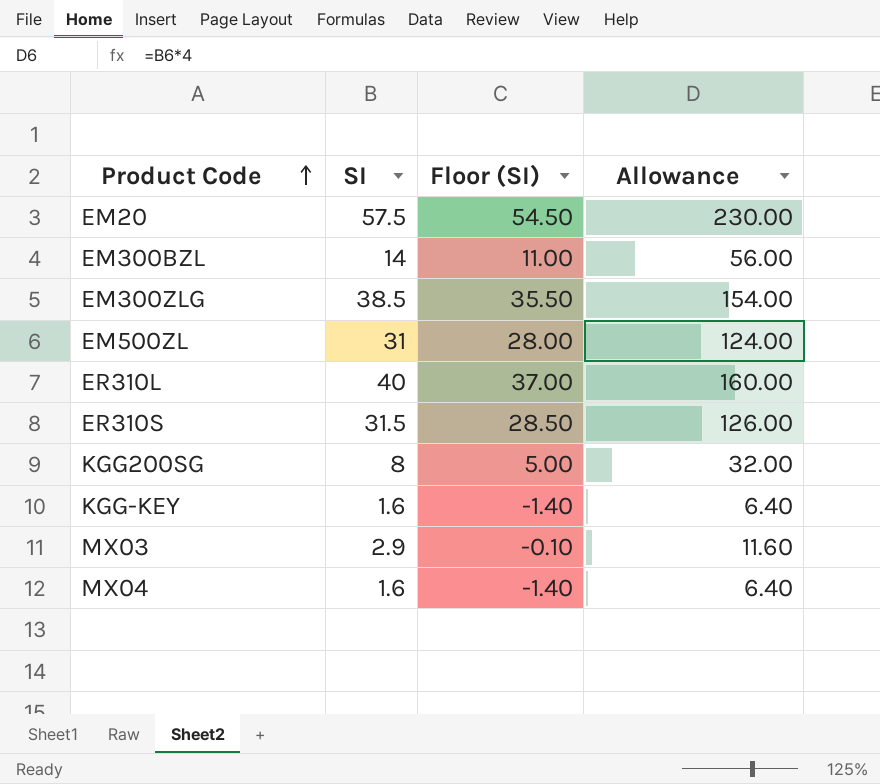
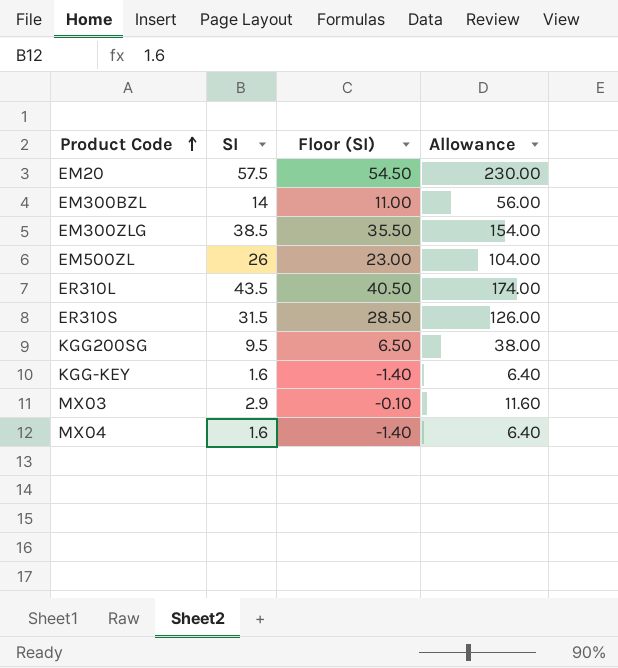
EM500ZL | SI: 31 -> 26
EM500ZL | Floor (SI): 28.00 -> 23.00
EM500ZL | Allowance: 124.00 -> 104.00
ER310L | SI: 40 -> 43.5
ER310L | Floor (SI): 37.00 -> 40.50
ER310L | Allowance: 160.00 -> 174.00
KGG200SG | SI: 8 -> 9.5
KGG200SG | Floor (SI): 5.00 -> 6.50
KGG200SG | Allowance: 32.00 -> 38.00

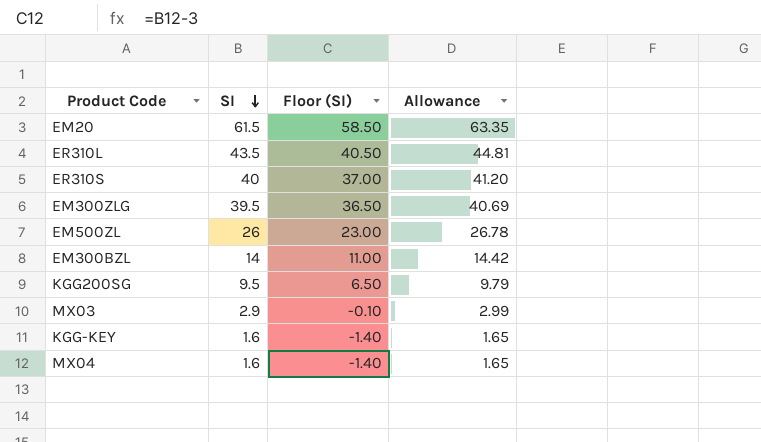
row order: Product Code ascending -> SI descending
column Allowance | formula: [SI] * 4 -> [SI] * 1.03
EM20 | SI: 57.5 -> 61.5
EM20 | Floor (SI): 54.50 -> 58.50
ER310S | SI: 31.5 -> 40
ER310S | Floor (SI): 28.50 -> 37.00
EM300ZLG | SI: 38.5 -> 39.5
EM300ZLG | Floor (SI): 35.50 -> 36.50

